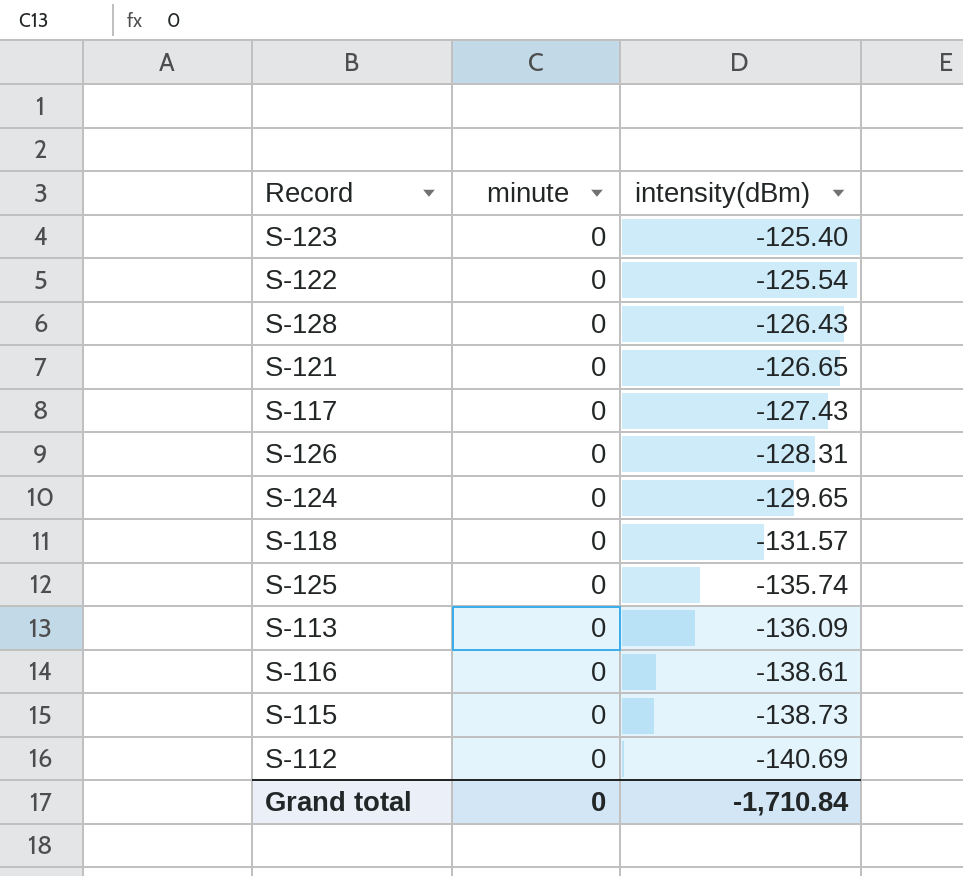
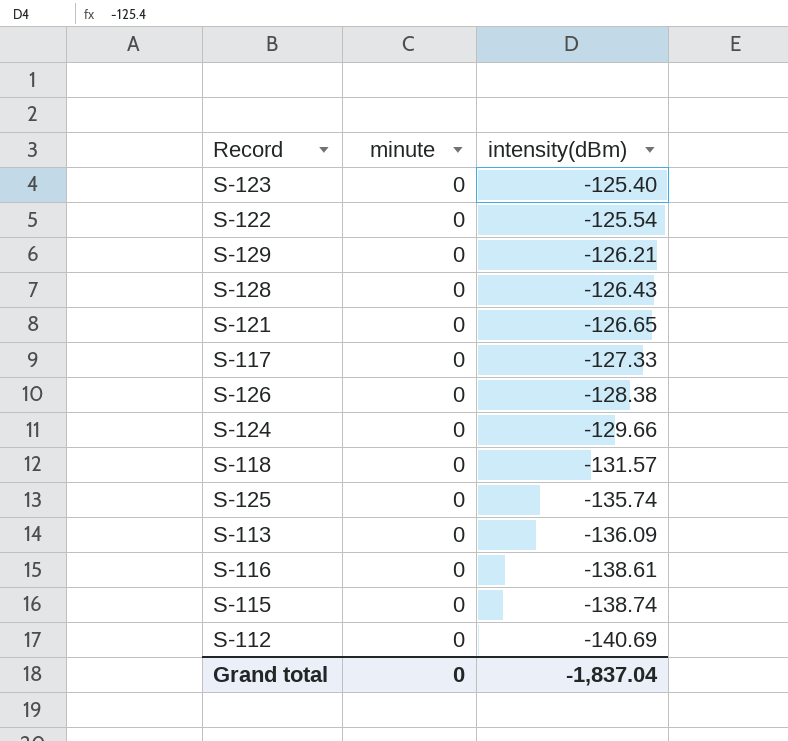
row S-129: none -> 0 | -126.21
S-117 | intensity(dBm): -127.43 -> -127.33
S-126 | intensity(dBm): -128.31 -> -128.38
S-124 | intensity(dBm): -129.65 -> -129.66
S-115 | intensity(dBm): -138.73 -> -138.74
Grand total | intensity(dBm): -1,710.84 -> -1,837.04

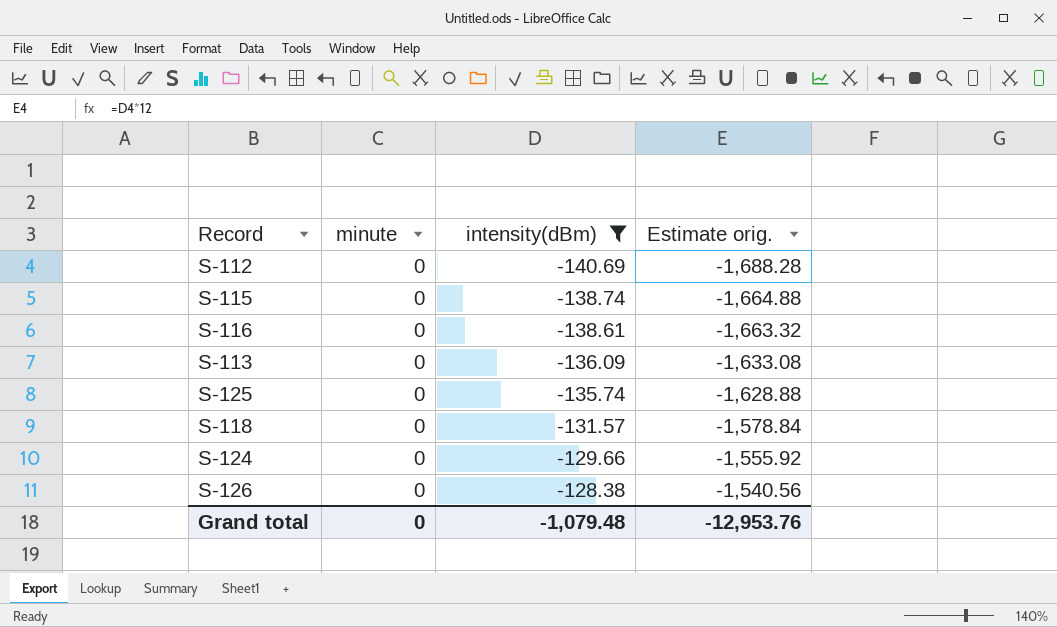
filter: none -> intensity(dBm) <= -128.38
row order: intensity(dBm) descending -> intensity(dBm) ascending
column Estimate orig. | formula: none -> [intensity(dBm)] * 12
Grand total | intensity(dBm): -1,837.04 -> -1,079.48

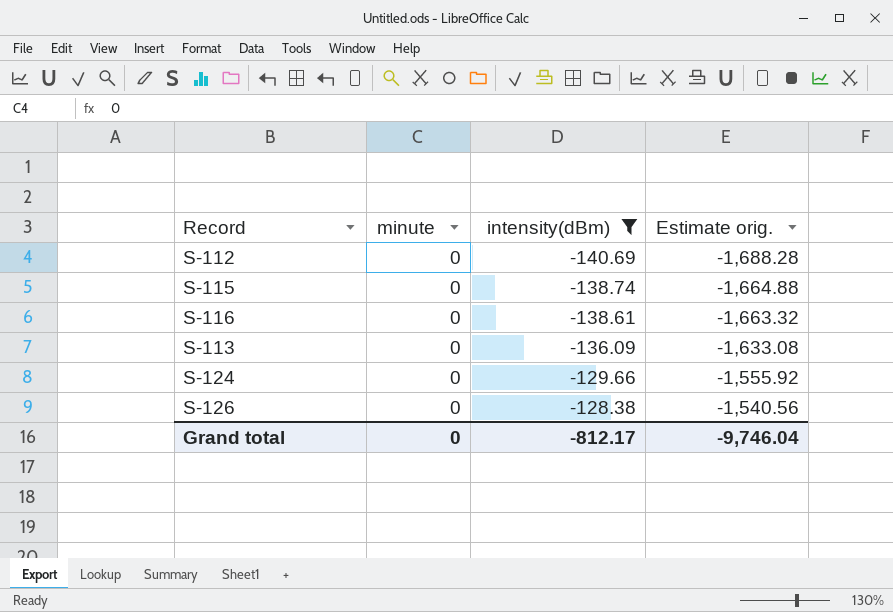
row S-125: 0 | -135.74 | -1,628.88 -> none
row S-118: 0 | -131.57 | -1,578.84 -> none
Grand total | intensity(dBm): -1,079.48 -> -812.17
Grand total | Estimate orig.: -12,953.76 -> -9,746.04

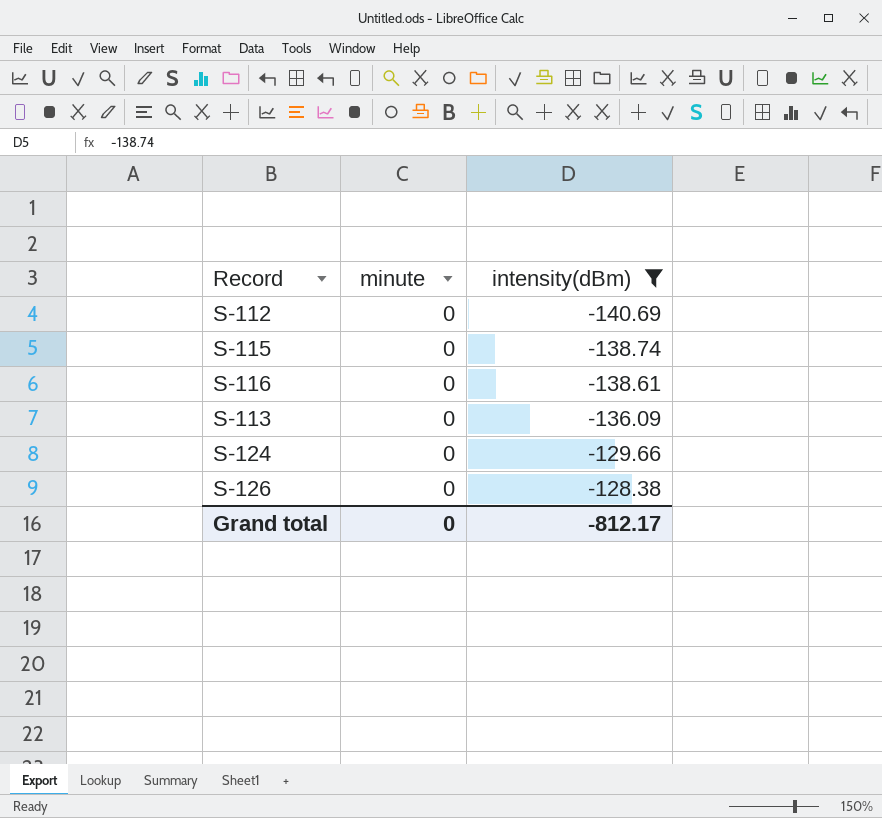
column Estimate orig. | formula: [intensity(dBm)] * 12 -> none

